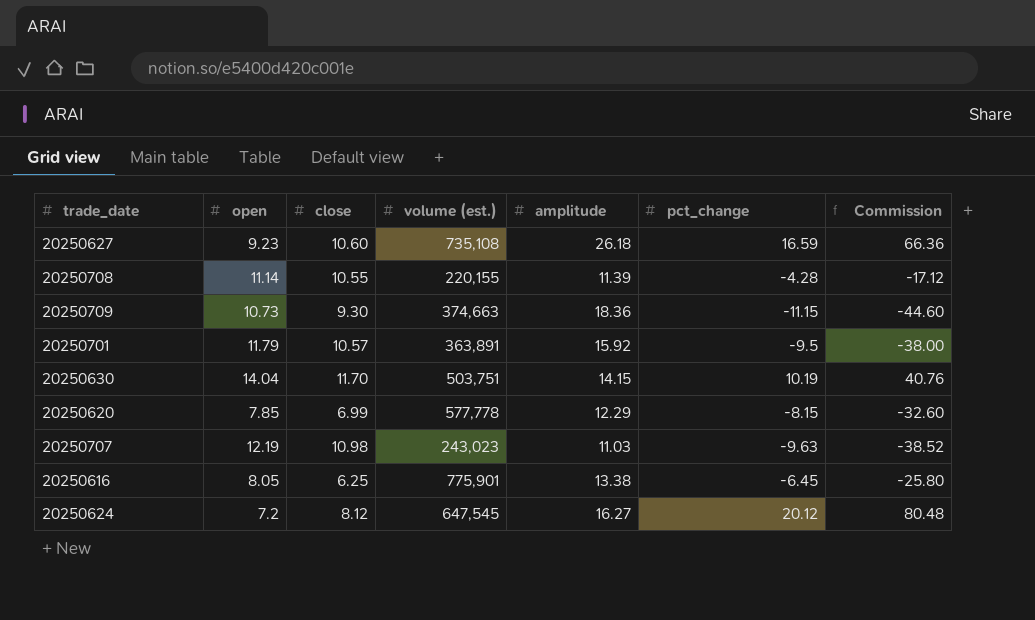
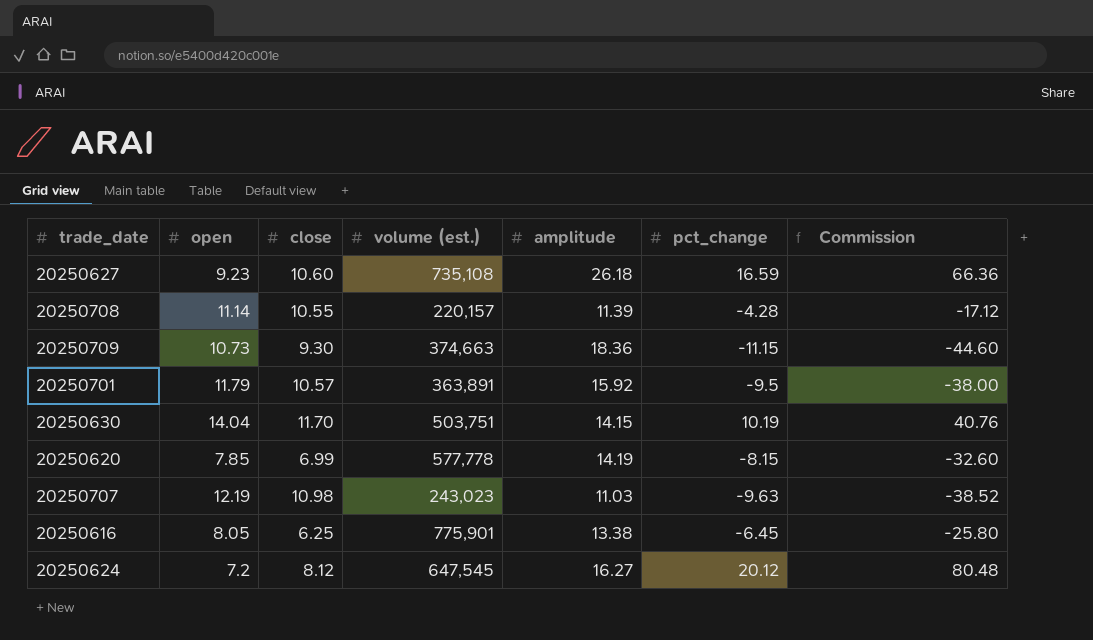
20250708 | volume (est.): 220,155 -> 220,157
20250620 | amplitude: 12.29 -> 14.19

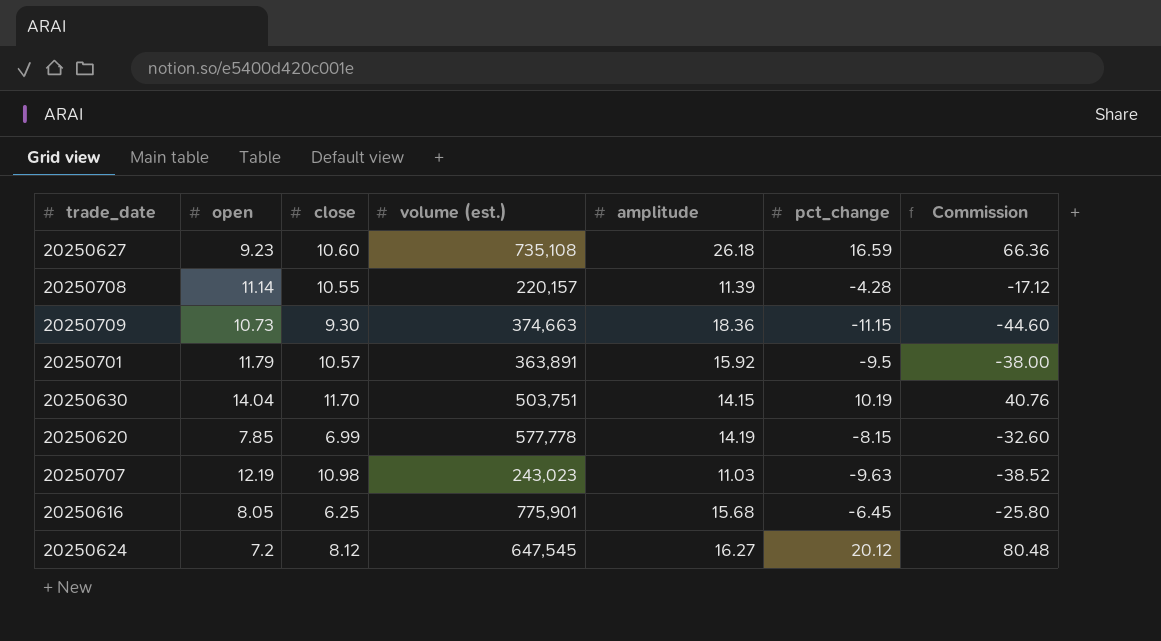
20250616 | amplitude: 13.38 -> 15.68

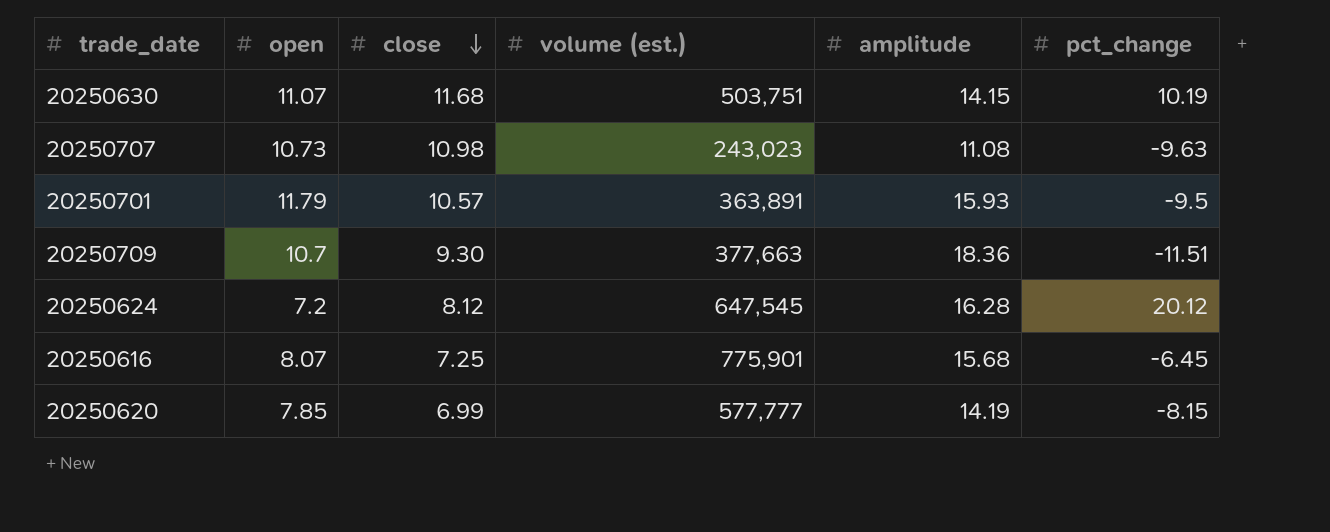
row order: none -> close descending
column Commission | formula: [pct_change] * 4 -> none
row 20250627: 9.23 | 10.60 | 735,108 | 26.18 | 16.59 | 66.36 -> none
row 20250708: 11.14 | 10.55 | 220,157 | 11.39 | -4.28 | -17.12 -> none
20250630 | open: 14.04 -> 11.07
20250630 | close: 11.70 -> 11.68
20250707 | open: 12.19 -> 10.73
20250707 | amplitude: 11.03 -> 11.08
20250701 | amplitude: 15.92 -> 15.93
20250709 | open: 10.73 -> 10.7
20250709 | volume (est.): 374,663 -> 377,663
20250709 | pct_change: -11.15 -> -11.51
20250624 | amplitude: 16.27 -> 16.28
20250616 | open: 8.05 -> 8.07
20250616 | close: 6.25 -> 7.25
20250620 | volume (est.): 577,778 -> 577,777

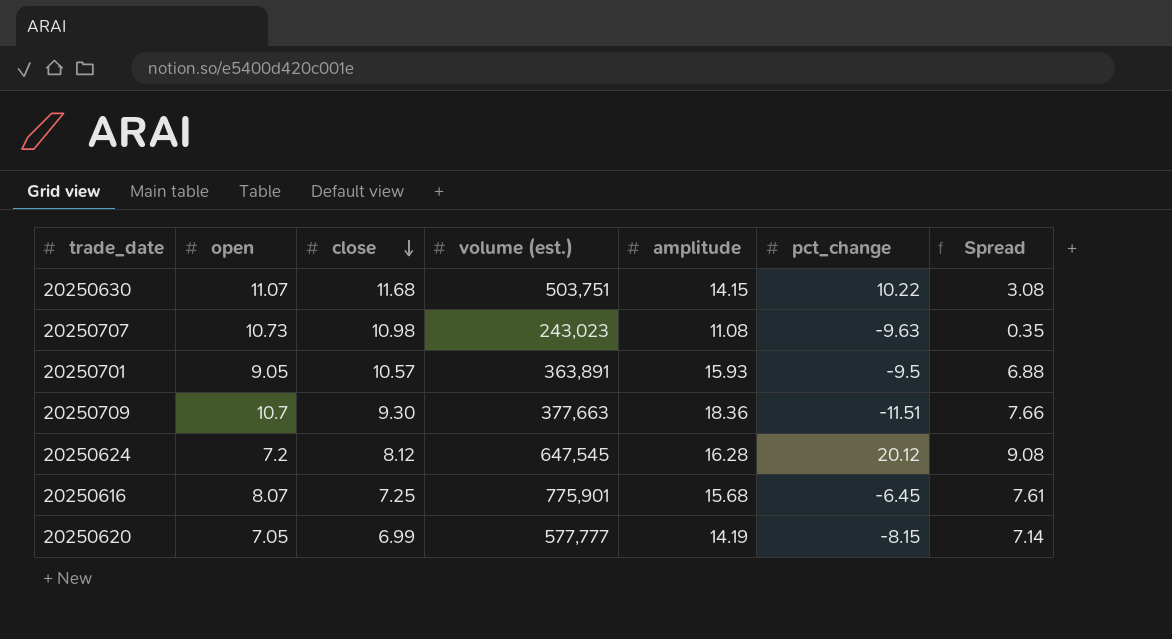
column Spread | formula: none -> [amplitude] - [open]
20250630 | pct_change: 10.19 -> 10.22
20250701 | open: 11.79 -> 9.05
20250620 | open: 7.85 -> 7.05

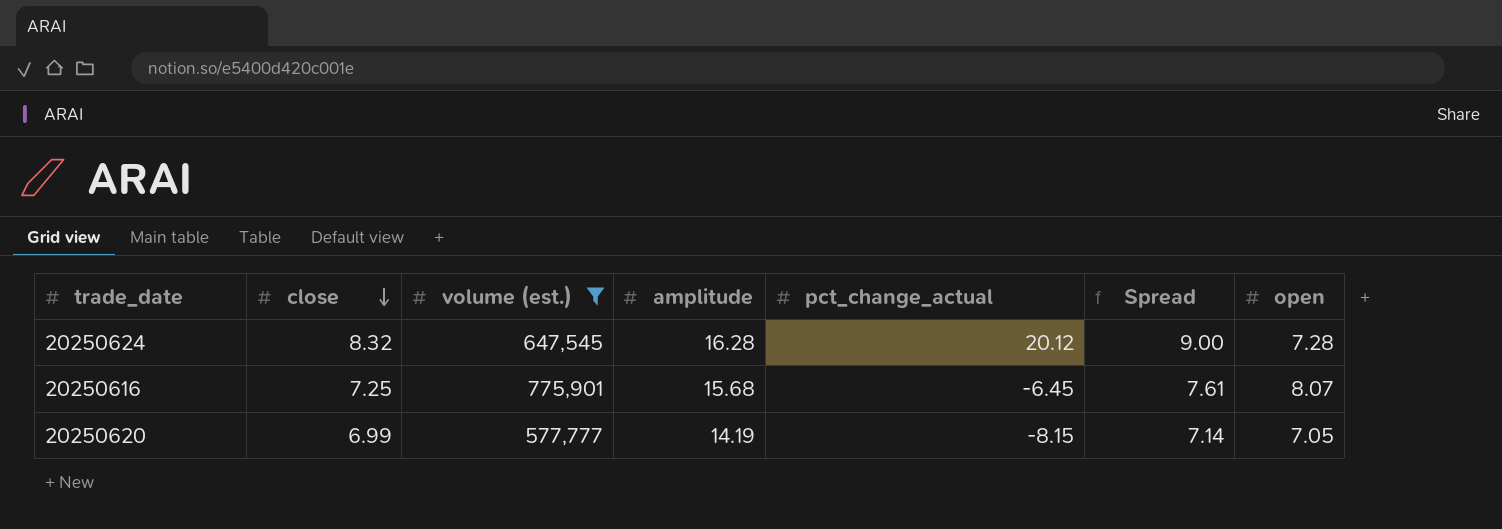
filter: none -> volume (est.) >= 577,777
column name: pct_change -> pct_change_actual
column open | position: 2 -> 7
20250624 | close: 8.12 -> 8.32
20250624 | Spread: 9.08 -> 9.00
20250624 | open: 7.2 -> 7.28

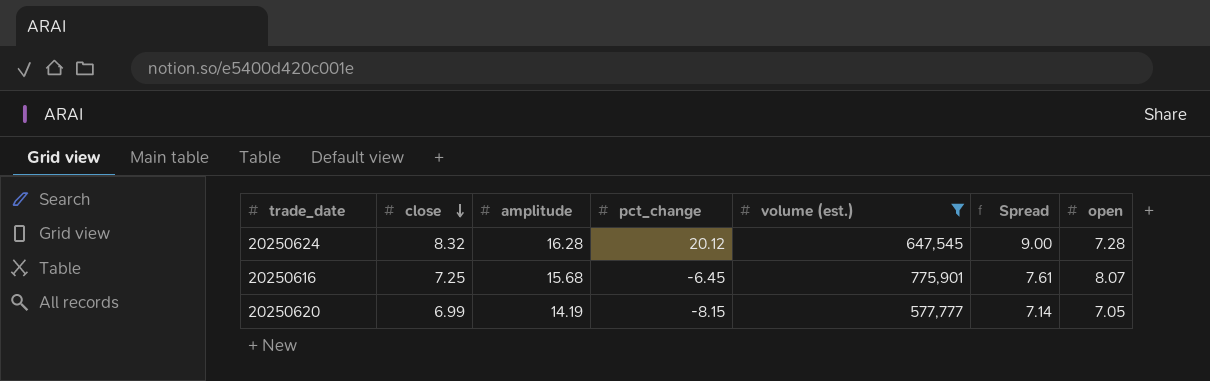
column name: pct_change_actual -> pct_change
column volume (est.) | position: 3 -> 5

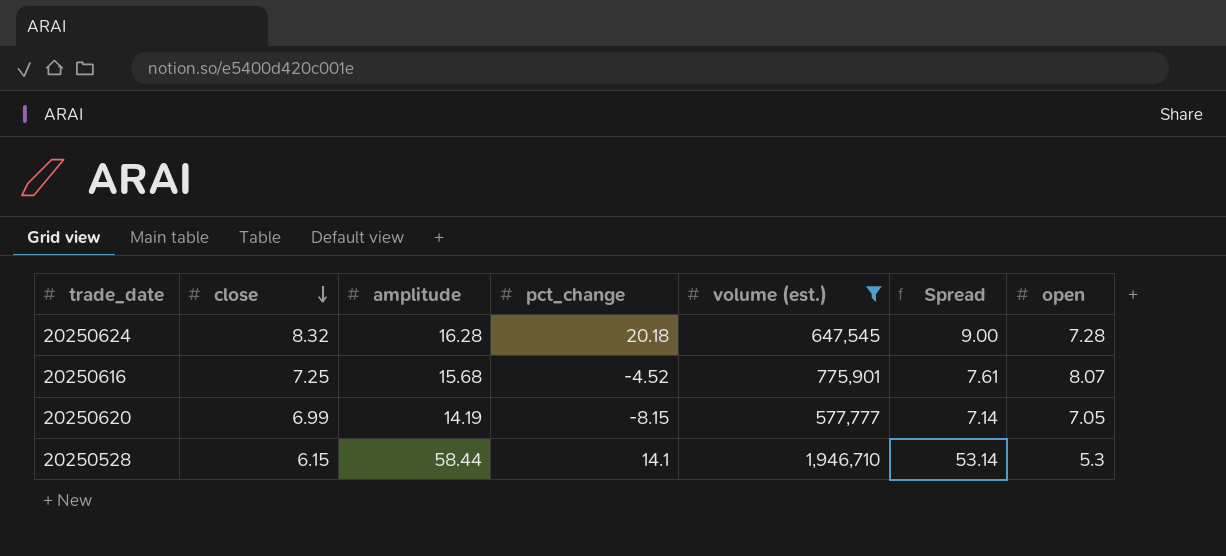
20250624 | pct_change: 20.12 -> 20.18
20250616 | pct_change: -6.45 -> -4.52
row 20250528: none -> 6.15 | 58.44 | 14.1 | 1,946,710 | 53.14 | 5.3

